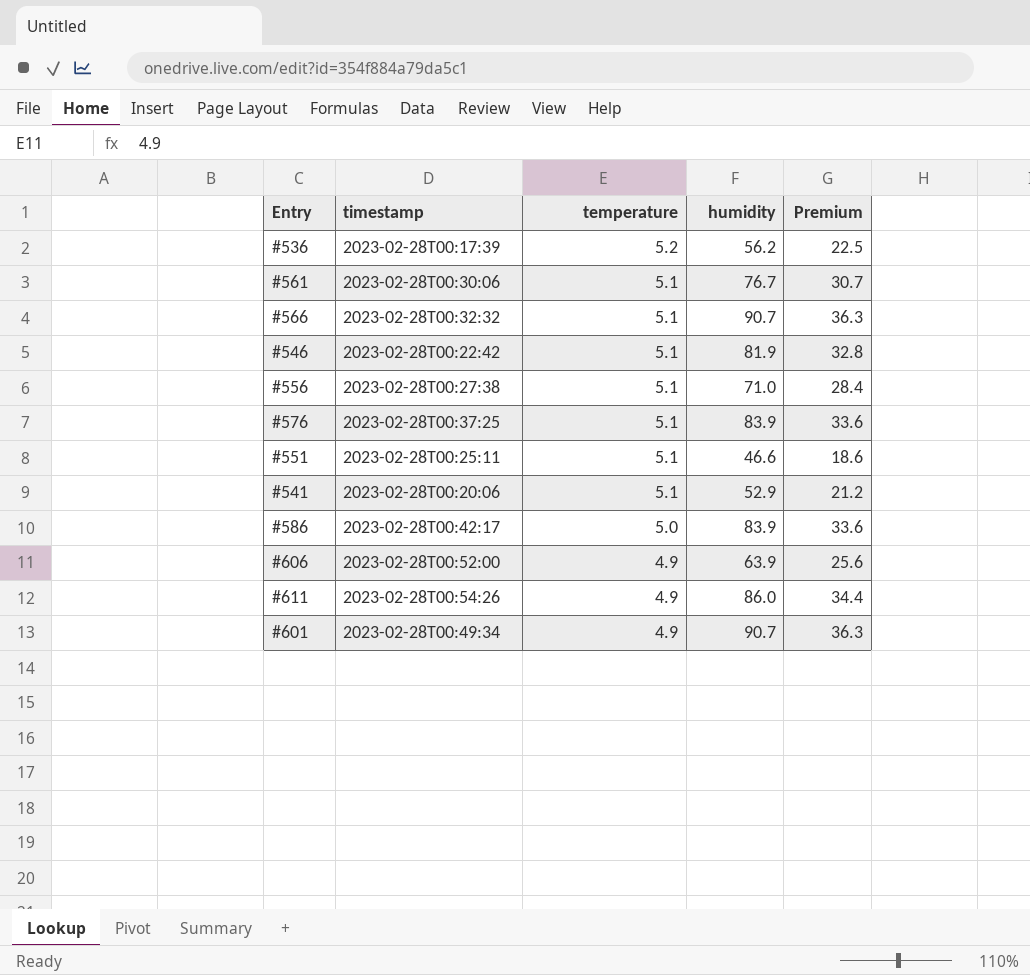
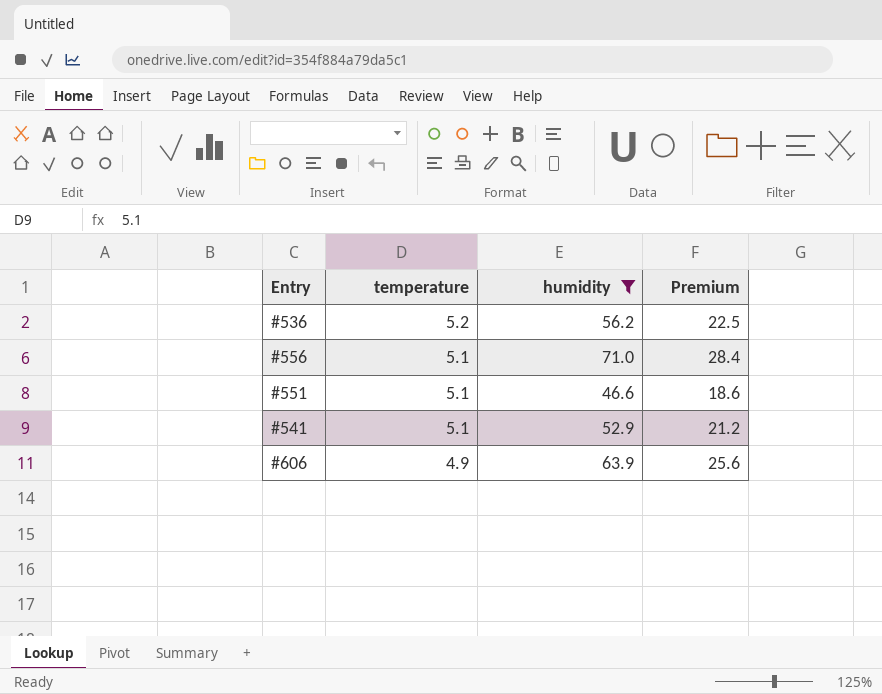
filter: none -> humidity <= 71.0
column timestamp | position: 2 -> none

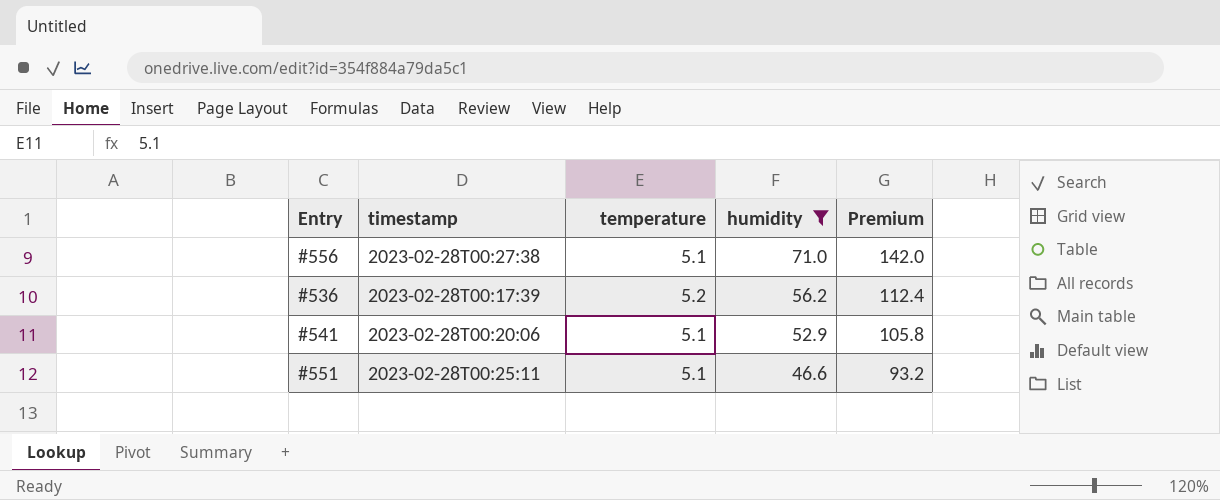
row order: temperature descending -> humidity descending
column timestamp | position: none -> 2
column Premium | formula: [humidity] * 0.4 -> [humidity] * 2
row #606: 4.9 | 63.9 | 25.6 -> none

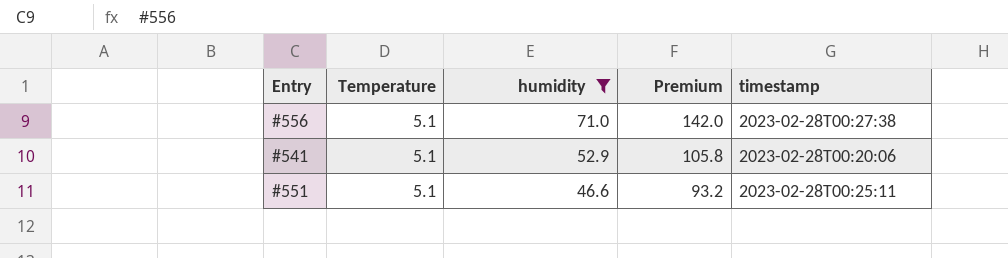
column name: temperature -> Temperature
column timestamp | position: 2 -> 5
row #536: 2023-02-28T00:17:39 | 5.2 | 56.2 | 112.4 -> none

